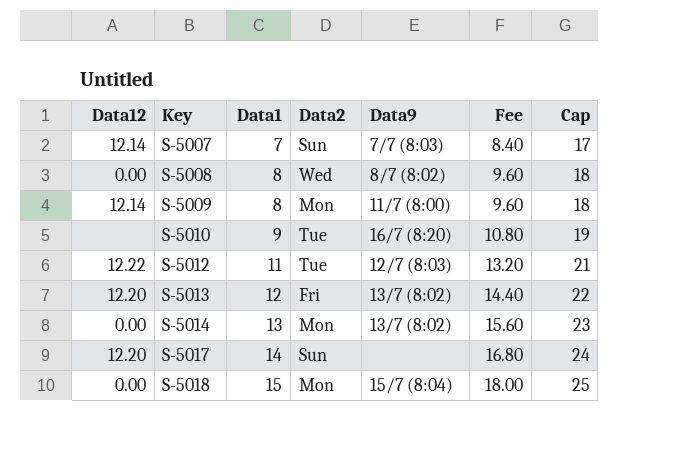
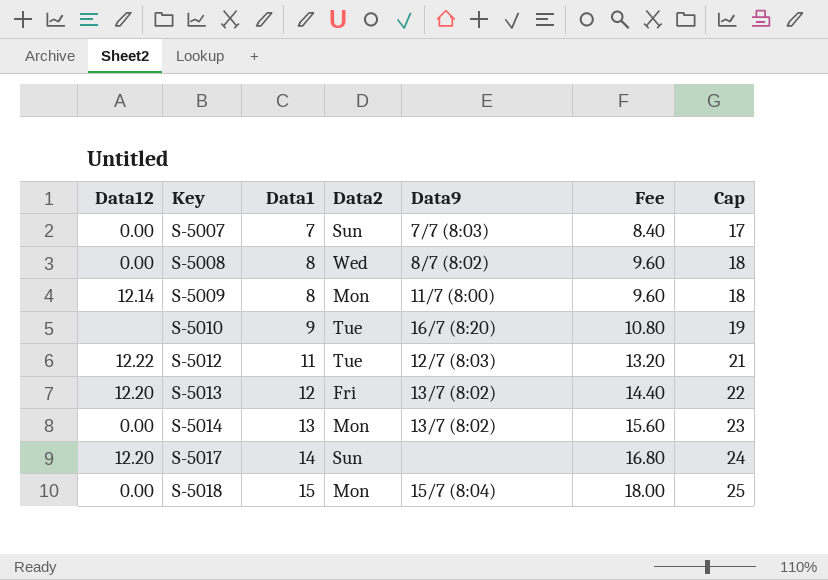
S-5007 | Data12: 12.14 -> 0.00

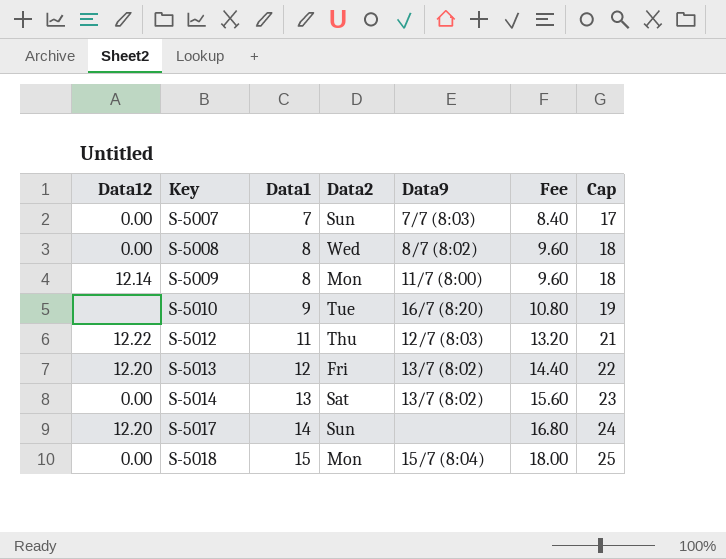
S-5012 | Data2: Tue -> Thu
S-5014 | Data2: Mon -> Sat

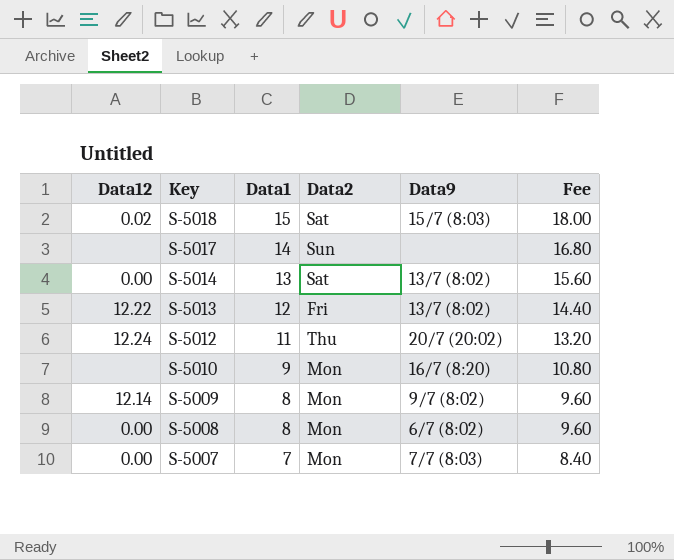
row order: Key ascending -> Key descending
column Cap | formula: [Data1] + 10 -> none
S-5018 | Data12: 0.00 -> 0.02
S-5018 | Data2: Mon -> Sat
S-5018 | Data9: 15/7 (8:04) -> 15/7 (8:03)
S-5017 | Data12: 12.20 -> none
S-5013 | Data12: 12.20 -> 12.22
S-5012 | Data12: 12.22 -> 12.24
S-5012 | Data9: 12/7 (8:03) -> 20/7 (20:02)
S-5010 | Data2: Tue -> Mon
S-5009 | Data9: 11/7 (8:00) -> 9/7 (8:02)
S-5008 | Data2: Wed -> Mon
S-5008 | Data9: 8/7 (8:02) -> 6/7 (8:02)
S-5007 | Data2: Sun -> Mon

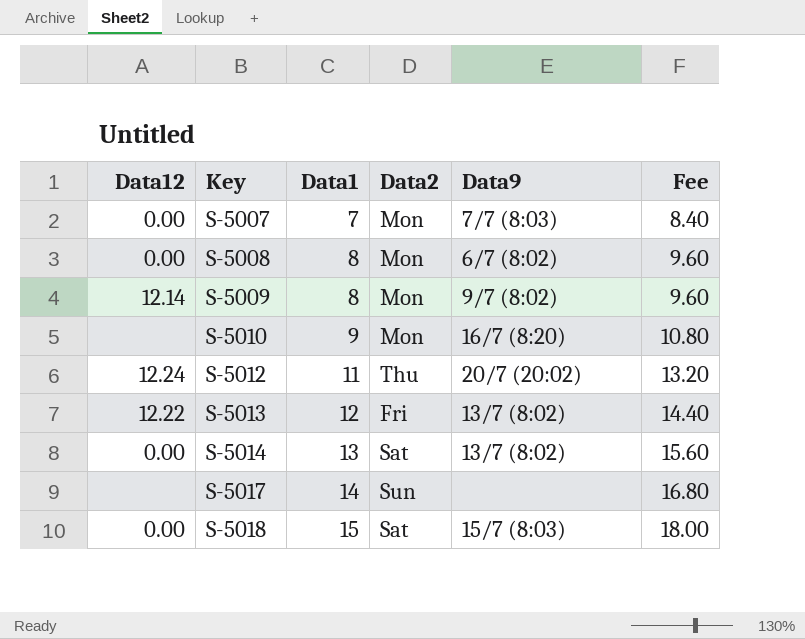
row order: Key descending -> Key ascending
S-5018 | Data12: 0.02 -> 0.00

